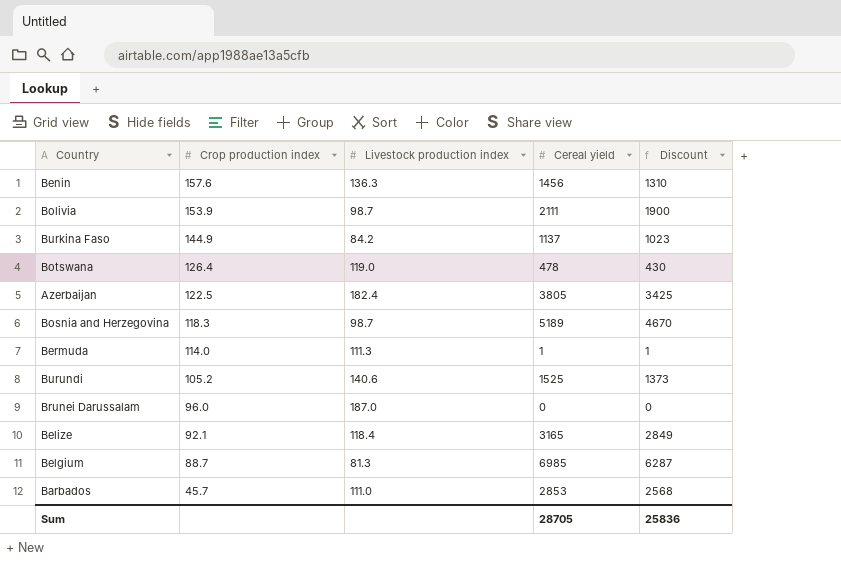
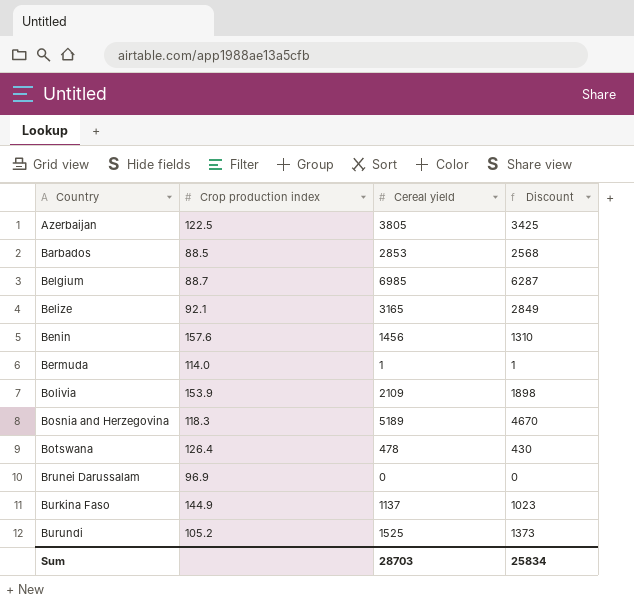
row order: Crop production index descending -> Country ascending
column Livestock production index | position: 3 -> none
Barbados | Crop production index: 45.7 -> 88.5
Bolivia | Cereal yield: 2111 -> 2109
Bolivia | Discount: 1900 -> 1898
Brunei Darussalam | Crop production index: 96.0 -> 96.9
Sum | Cereal yield: 28705 -> 28703
Sum | Discount: 25836 -> 25834

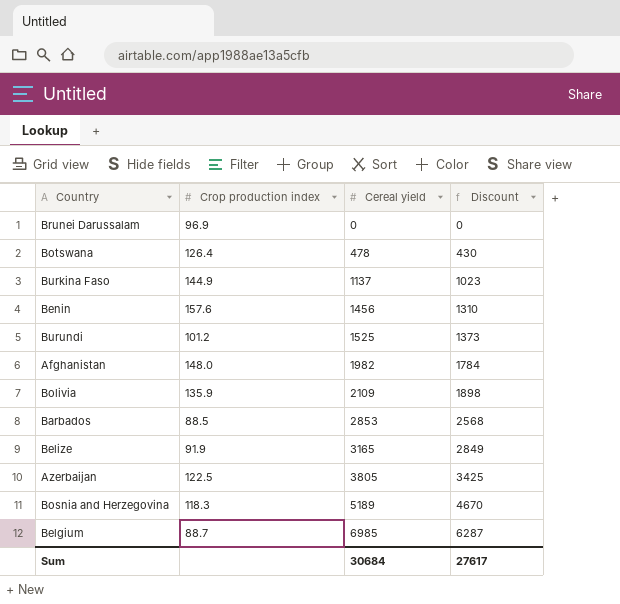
row order: Country ascending -> Cereal yield ascending
row Bermuda: 114.0 | 1 | 1 -> none
Burundi | Crop production index: 105.2 -> 101.2
row Afghanistan: none -> 148.0 | 1982 | 1784
Bolivia | Crop production index: 153.9 -> 135.9
Belize | Crop production index: 92.1 -> 91.9
Sum | Cereal yield: 28703 -> 30684
Sum | Discount: 25834 -> 27617

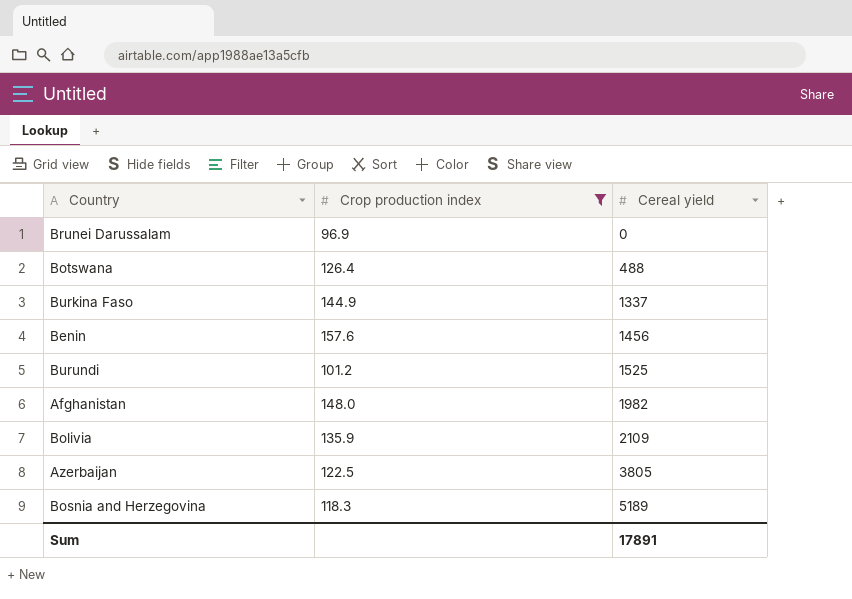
filter: none -> Crop production index >= 96.9
column Discount | formula: [Cereal yield] * 0.9 -> none
Botswana | Cereal yield: 478 -> 488
Burkina Faso | Cereal yield: 1137 -> 1337
Sum | Cereal yield: 30684 -> 17891

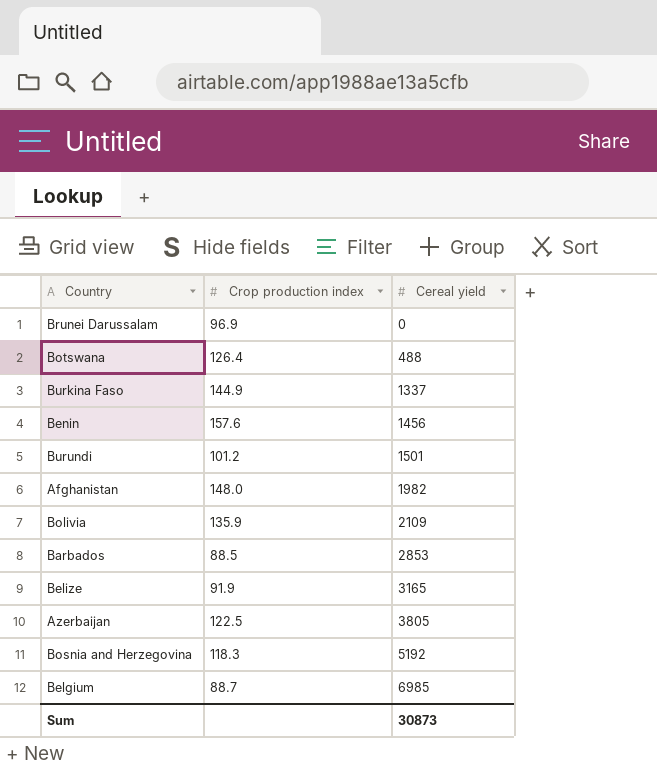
filter: Crop production index >= 96.9 -> none
Burundi | Cereal yield: 1525 -> 1501
Bosnia and Herzegovina | Cereal yield: 5189 -> 5192
Sum | Cereal yield: 17891 -> 30873

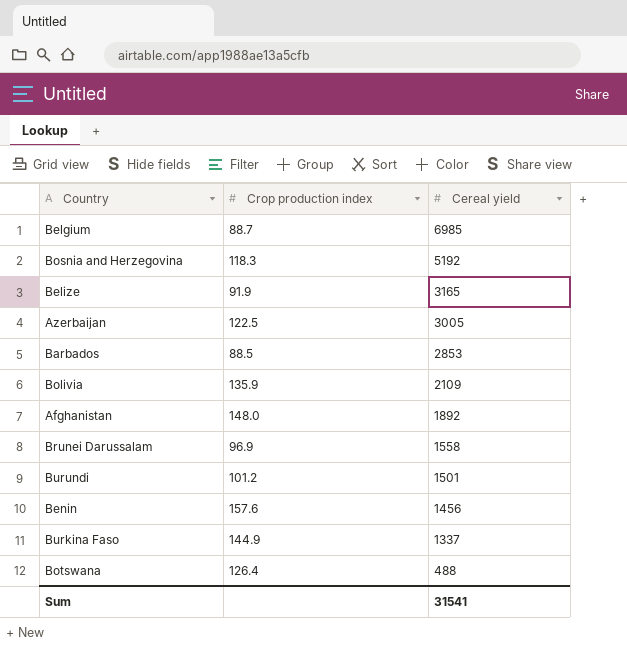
row order: Cereal yield ascending -> Cereal yield descending
Azerbaijan | Cereal yield: 3805 -> 3005
Afghanistan | Cereal yield: 1982 -> 1892
Brunei Darussalam | Cereal yield: 0 -> 1558
Sum | Cereal yield: 30873 -> 31541

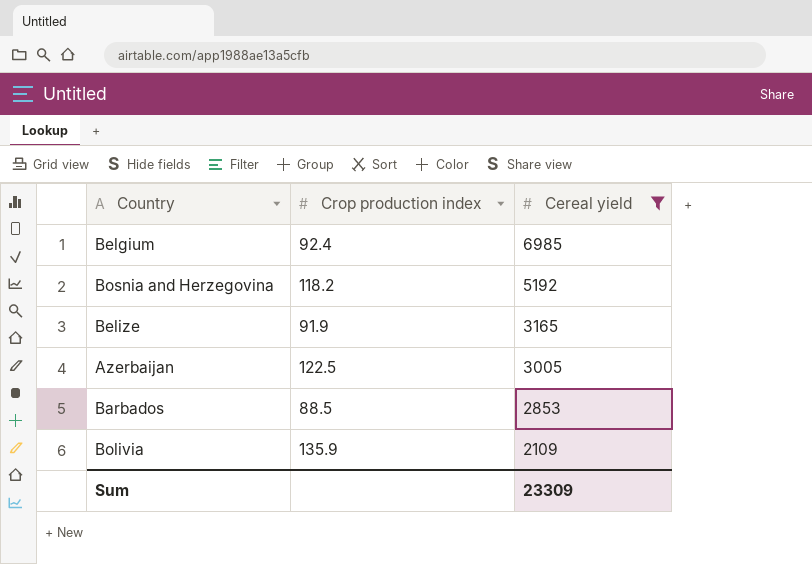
filter: none -> Cereal yield >= 2109
Belgium | Crop production index: 88.7 -> 92.4
Bosnia and Herzegovina | Crop production index: 118.3 -> 118.2
Sum | Cereal yield: 31541 -> 23309

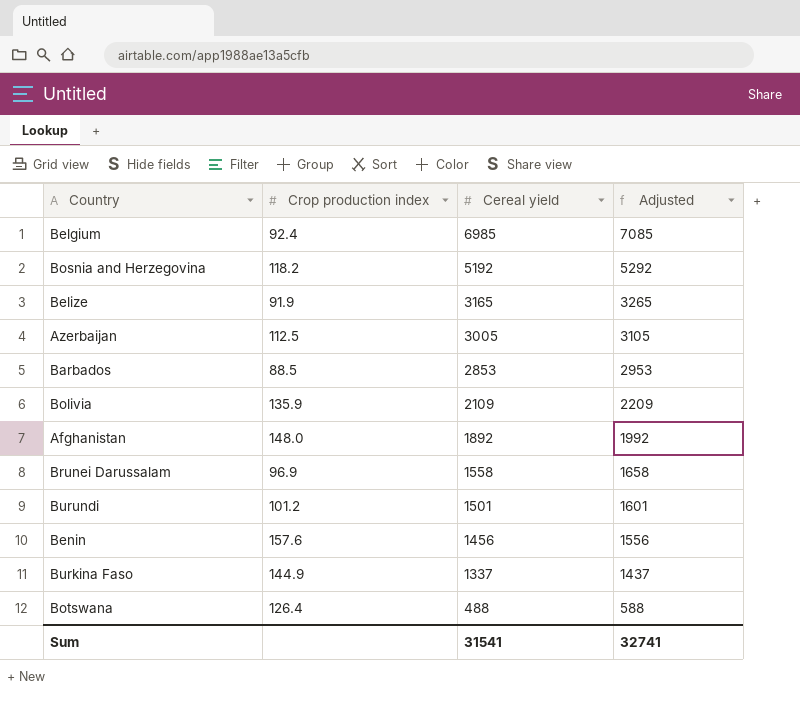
filter: Cereal yield >= 2109 -> none
column Adjusted | formula: none -> [Cereal yield] + 100
Azerbaijan | Crop production index: 122.5 -> 112.5
Sum | Cereal yield: 23309 -> 31541

